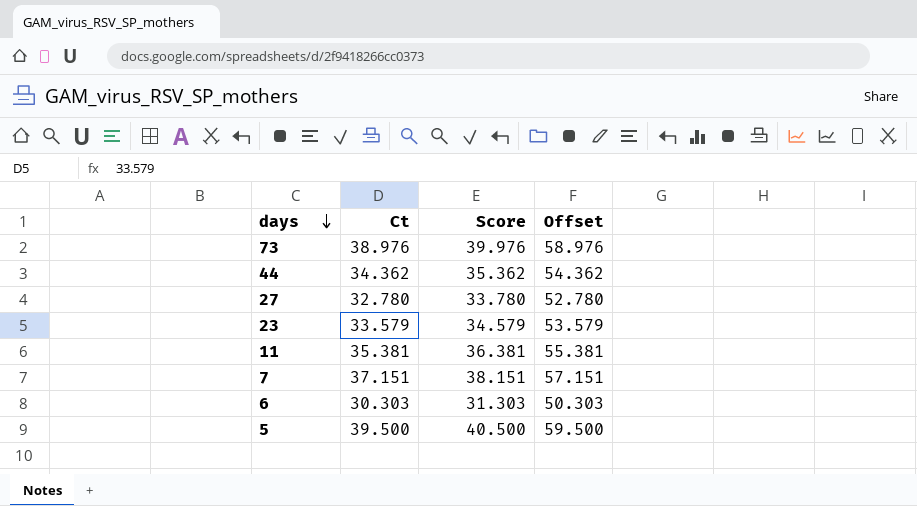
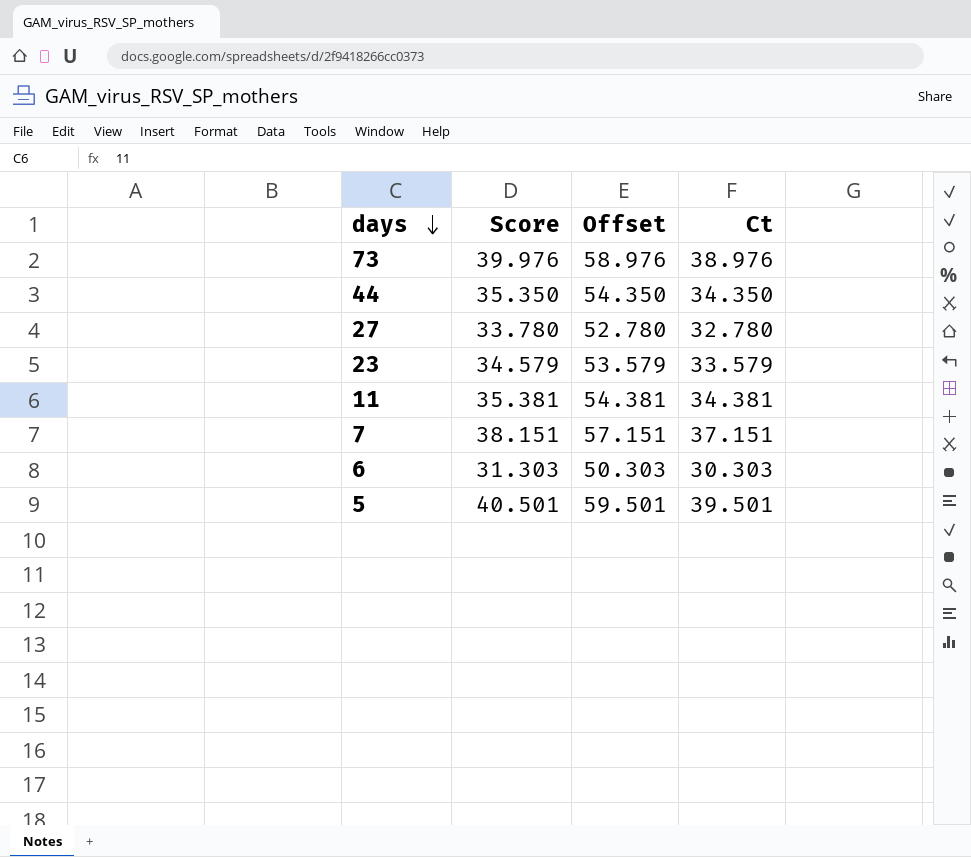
column Ct | position: 2 -> 4
44 | Score: 35.362 -> 35.350
44 | Offset: 54.362 -> 54.350
44 | Ct: 34.362 -> 34.350
11 | Score: 36.381 -> 35.381
11 | Offset: 55.381 -> 54.381
11 | Ct: 35.381 -> 34.381
5 | Score: 40.500 -> 40.501
5 | Offset: 59.500 -> 59.501
5 | Ct: 39.500 -> 39.501

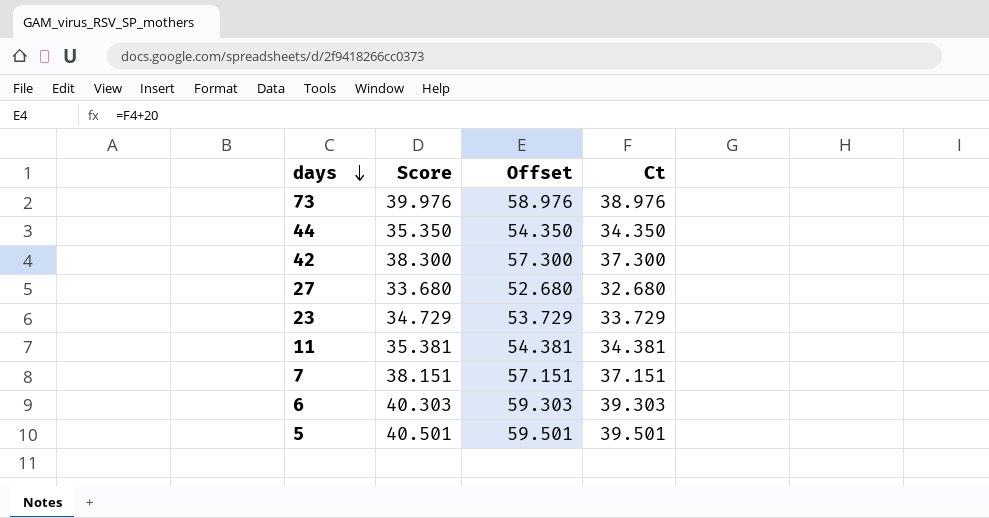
row 42: none -> 38.300 | 57.300 | 37.300
27 | Score: 33.780 -> 33.680
27 | Offset: 52.780 -> 52.680
27 | Ct: 32.780 -> 32.680
23 | Score: 34.579 -> 34.729
23 | Offset: 53.579 -> 53.729
23 | Ct: 33.579 -> 33.729
6 | Score: 31.303 -> 40.303
6 | Offset: 50.303 -> 59.303
6 | Ct: 30.303 -> 39.303

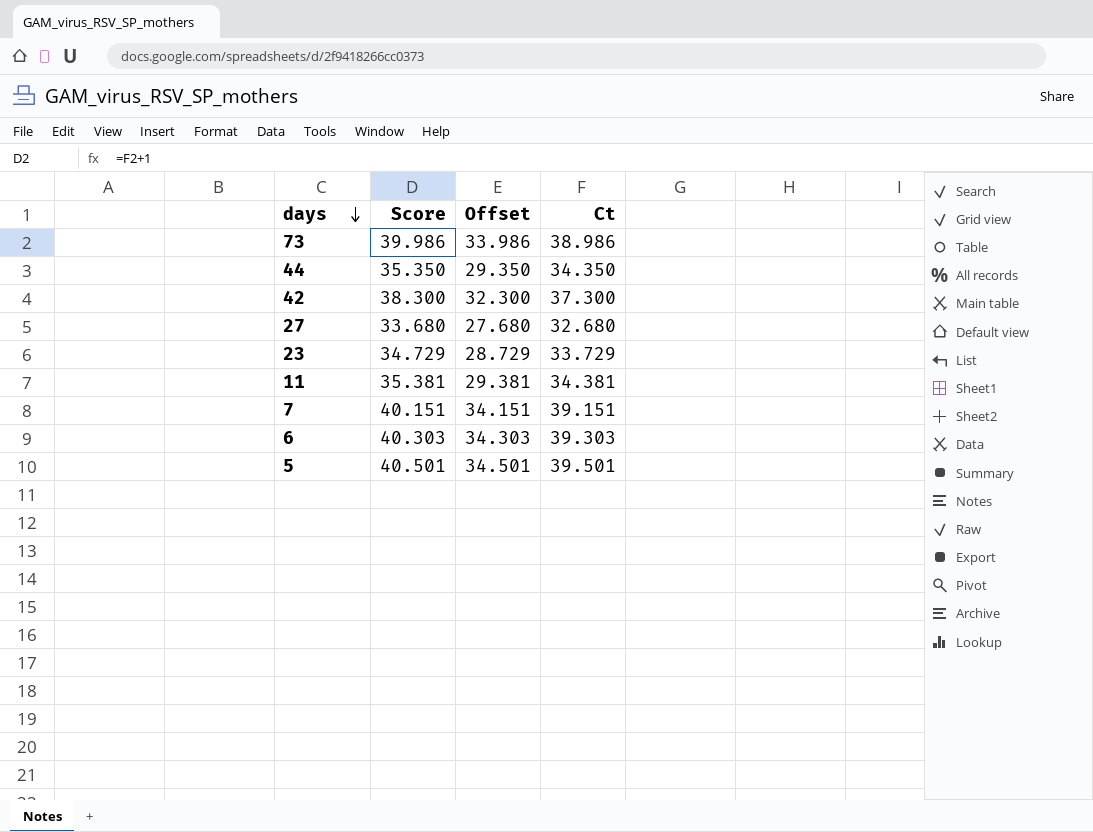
column Offset | formula: [Ct] + 20 -> [Ct] - 5
73 | Score: 39.976 -> 39.986
73 | Ct: 38.976 -> 38.986
7 | Score: 38.151 -> 40.151
7 | Ct: 37.151 -> 39.151

